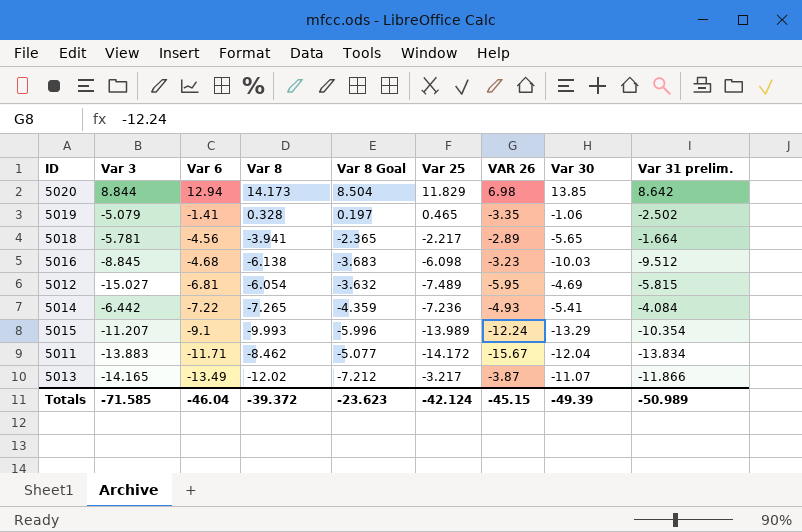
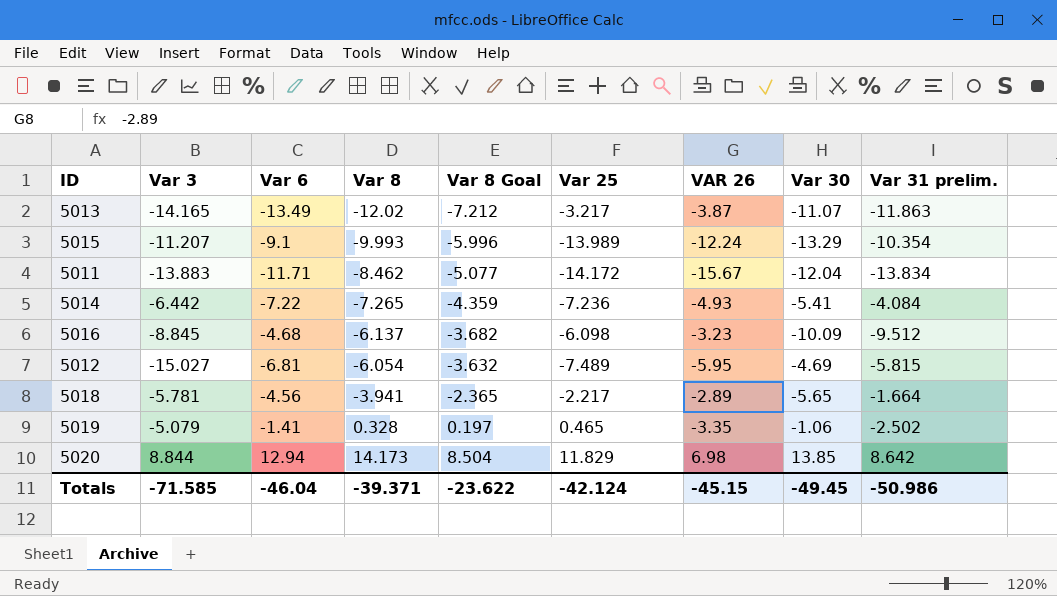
row order: Var 6 descending -> Var 8 ascending
5013 | Var 31 prelim.: -11.866 -> -11.863
5016 | Var 8: -6.138 -> -6.137
5016 | Var 8 Goal: -3.683 -> -3.682
5016 | Var 30: -10.03 -> -10.09
Totals | Var 8: -39.372 -> -39.371
Totals | Var 8 Goal: -23.623 -> -23.622
Totals | Var 30: -49.39 -> -49.45
Totals | Var 31 prelim.: -50.989 -> -50.986

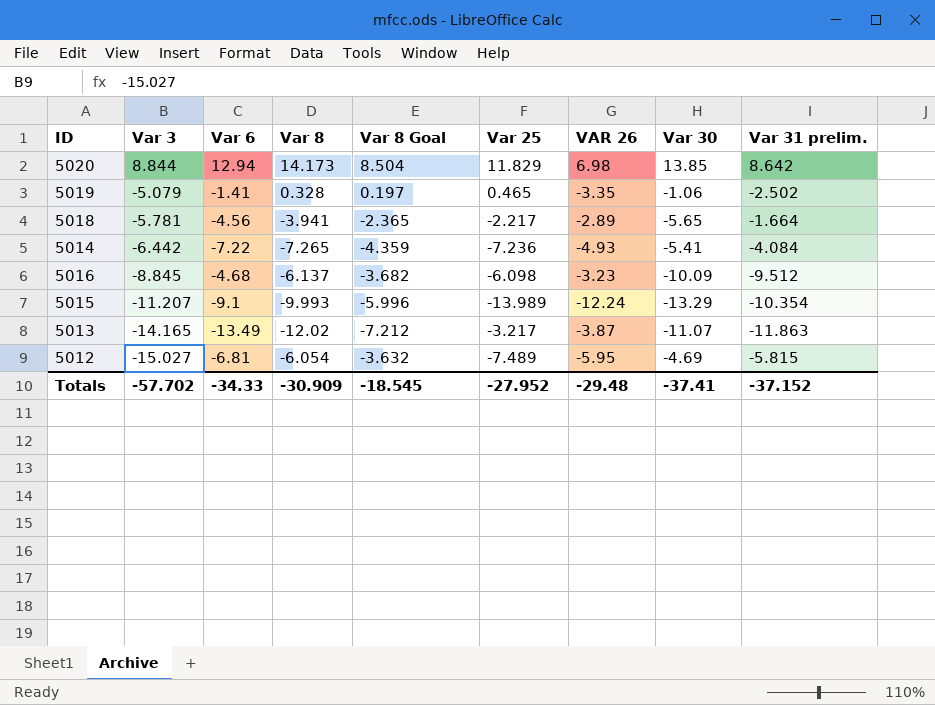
row order: Var 8 ascending -> Var 3 descending
row 5011: -13.883 | -11.71 | -8.462 | -5.077 | -14.172 | -15.67 | -12.04 | -13.834 -> none
Totals | Var 3: -71.585 -> -57.702
Totals | Var 6: -46.04 -> -34.33
Totals | Var 8: -39.371 -> -30.909
Totals | Var 8 Goal: -23.622 -> -18.545
Totals | Var 25: -42.124 -> -27.952
Totals | VAR 26: -45.15 -> -29.48
Totals | Var 30: -49.45 -> -37.41
Totals | Var 31 prelim.: -50.986 -> -37.152

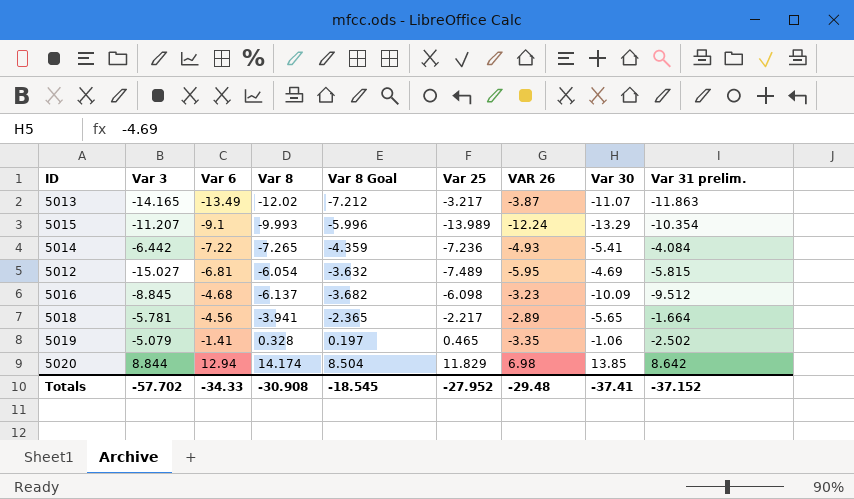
row order: Var 3 descending -> Var 6 ascending
5020 | Var 8: 14.173 -> 14.174
Totals | Var 8: -30.909 -> -30.908

